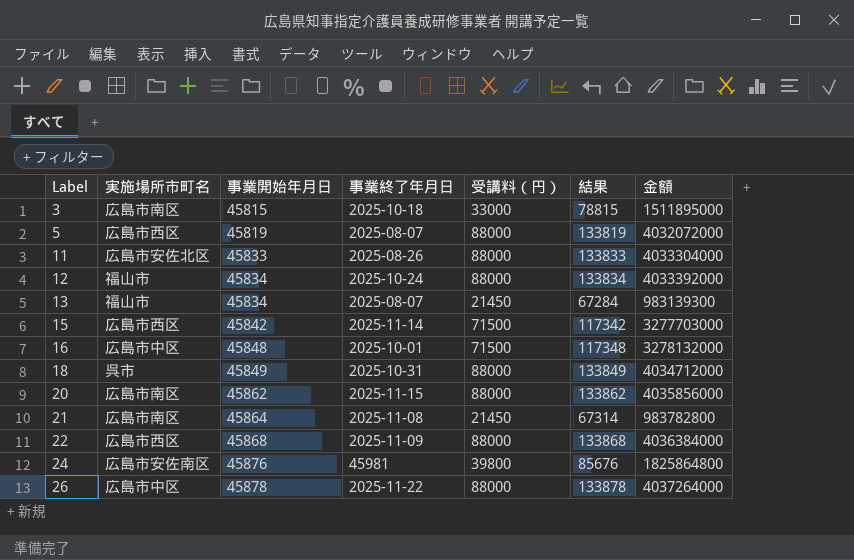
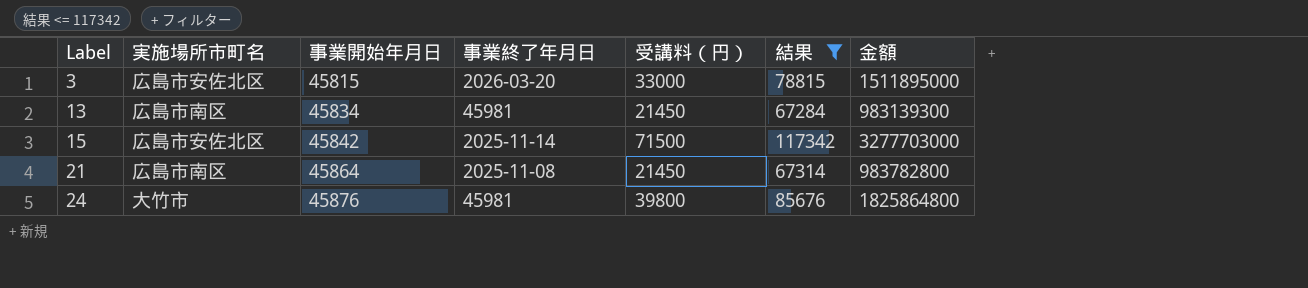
filter: none -> 結果 <= 117342
3 | 実施場所市町名: 広島市南区 -> 広島市安佐北区
3 | 事業終了年月日: 2025-10-18 -> 2026-03-20
13 | 実施場所市町名: 福山市 -> 広島市南区
13 | 事業終了年月日: 2025-08-07 -> 45981
15 | 実施場所市町名: 広島市西区 -> 広島市安佐北区
24 | 実施場所市町名: 広島市安佐南区 -> 大竹市

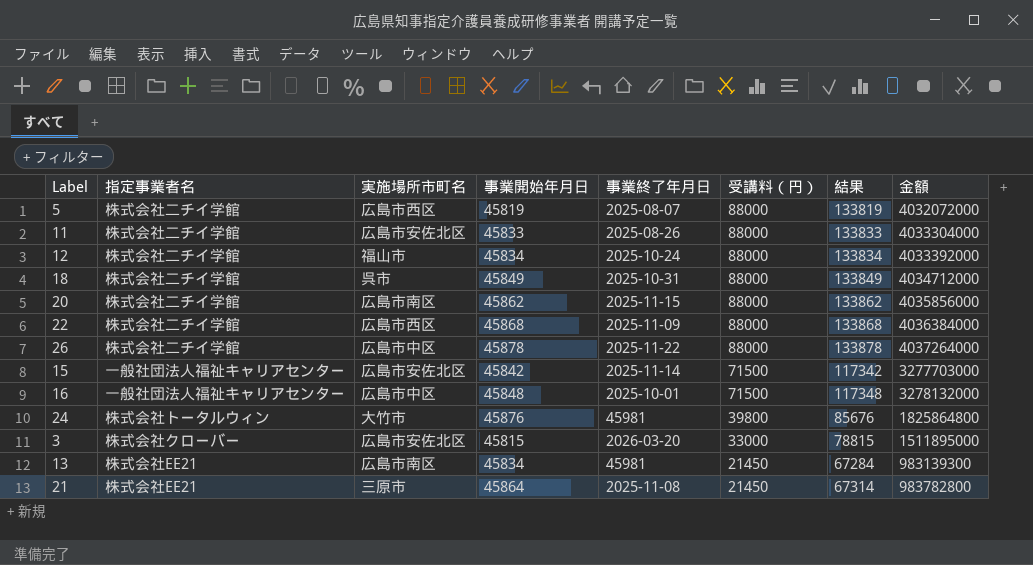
filter: 結果 <= 117342 -> none
row order: Label ascending -> 受講料（円） descending
column 指定事業者名 | position: none -> 2
21 | 実施場所市町名: 広島市南区 -> 三原市

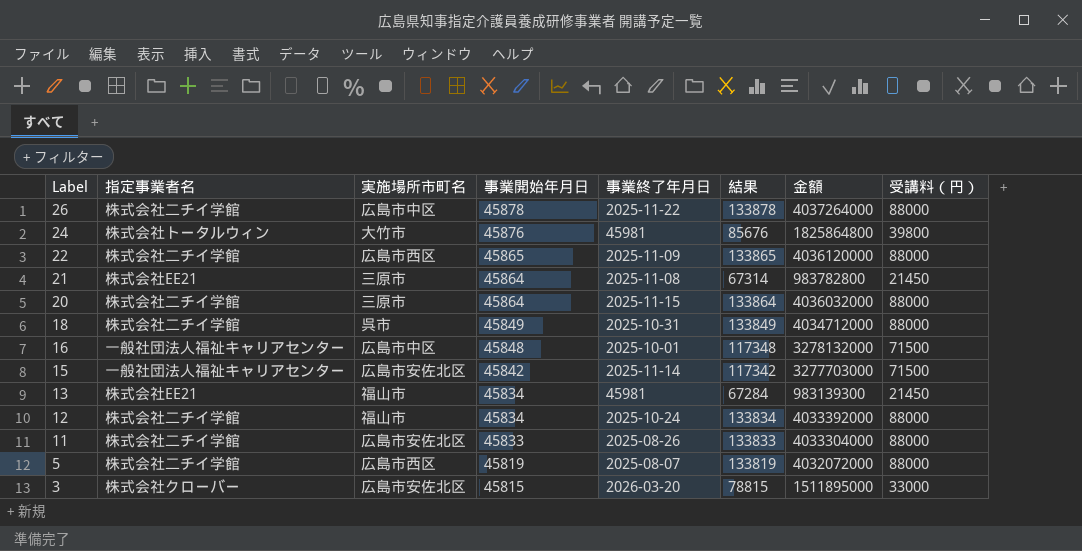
row order: 受講料（円） descending -> Label descending
column 受講料（円） | position: 6 -> 8
22 | 事業開始年月日: 45868 -> 45865
22 | 結果: 133868 -> 133865
22 | 金額: 4036384000 -> 4036120000
20 | 実施場所市町名: 広島市南区 -> 三原市
20 | 事業開始年月日: 45862 -> 45864
20 | 結果: 133862 -> 133864
20 | 金額: 4035856000 -> 4036032000
13 | 実施場所市町名: 広島市南区 -> 福山市

